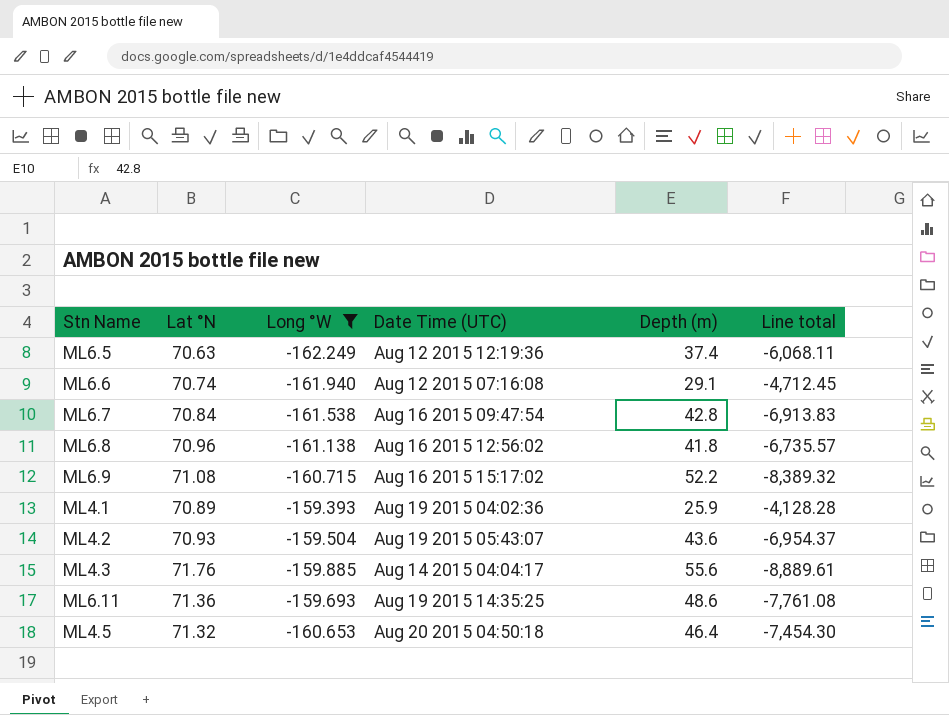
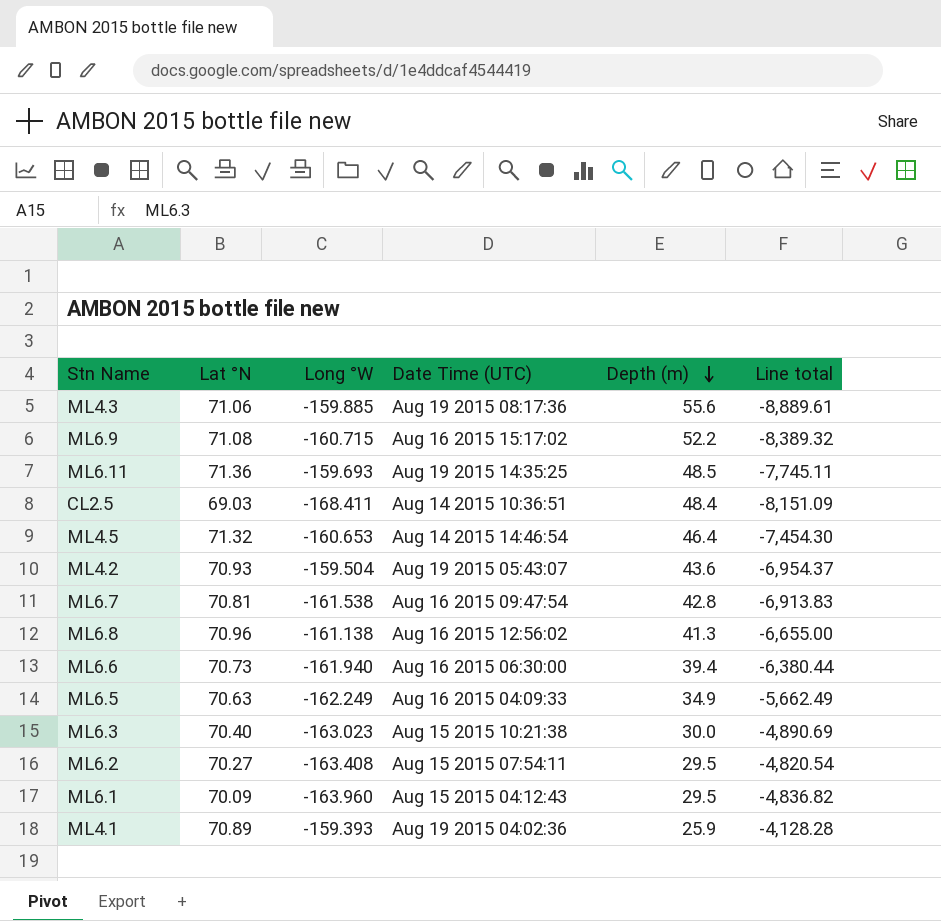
filter: Long °W >= -162.249 -> none
row order: none -> Depth (m) descending
ML4.3 | Lat °N: 71.76 -> 71.06
ML4.3 | Date Time (UTC): Aug 14 2015 04:04:17 -> Aug 19 2015 08:17:36
ML6.11 | Depth (m): 48.6 -> 48.5
ML6.11 | Line total: -7,761.08 -> -7,745.11
ML4.5 | Date Time (UTC): Aug 20 2015 04:50:18 -> Aug 14 2015 14:46:54
ML6.7 | Lat °N: 70.84 -> 70.81
ML6.8 | Depth (m): 41.8 -> 41.3
ML6.8 | Line total: -6,735.57 -> -6,655.00
ML6.6 | Lat °N: 70.74 -> 70.73
ML6.6 | Date Time (UTC): Aug 12 2015 07:16:08 -> Aug 16 2015 06:30:00
ML6.6 | Depth (m): 29.1 -> 39.4
ML6.6 | Line total: -4,712.45 -> -6,380.44
ML6.5 | Date Time (UTC): Aug 12 2015 12:19:36 -> Aug 16 2015 04:09:33
ML6.5 | Depth (m): 37.4 -> 34.9
ML6.5 | Line total: -6,068.11 -> -5,662.49

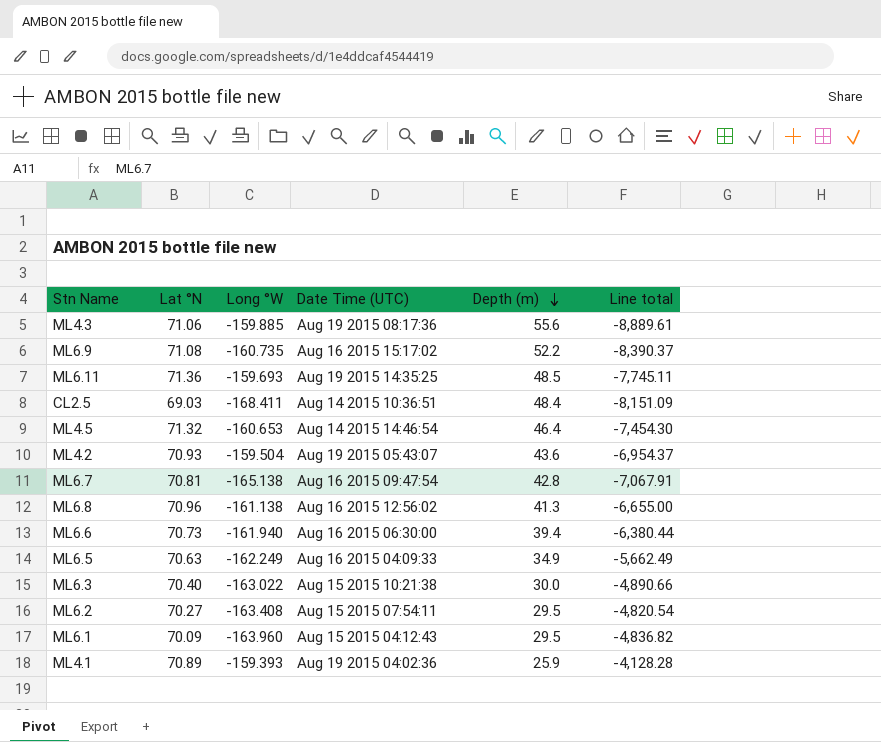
ML6.9 | Long °W: -160.715 -> -160.735
ML6.9 | Line total: -8,389.32 -> -8,390.37
ML6.7 | Long °W: -161.538 -> -165.138
ML6.7 | Line total: -6,913.83 -> -7,067.91
ML6.3 | Long °W: -163.023 -> -163.022
ML6.3 | Line total: -4,890.69 -> -4,890.66

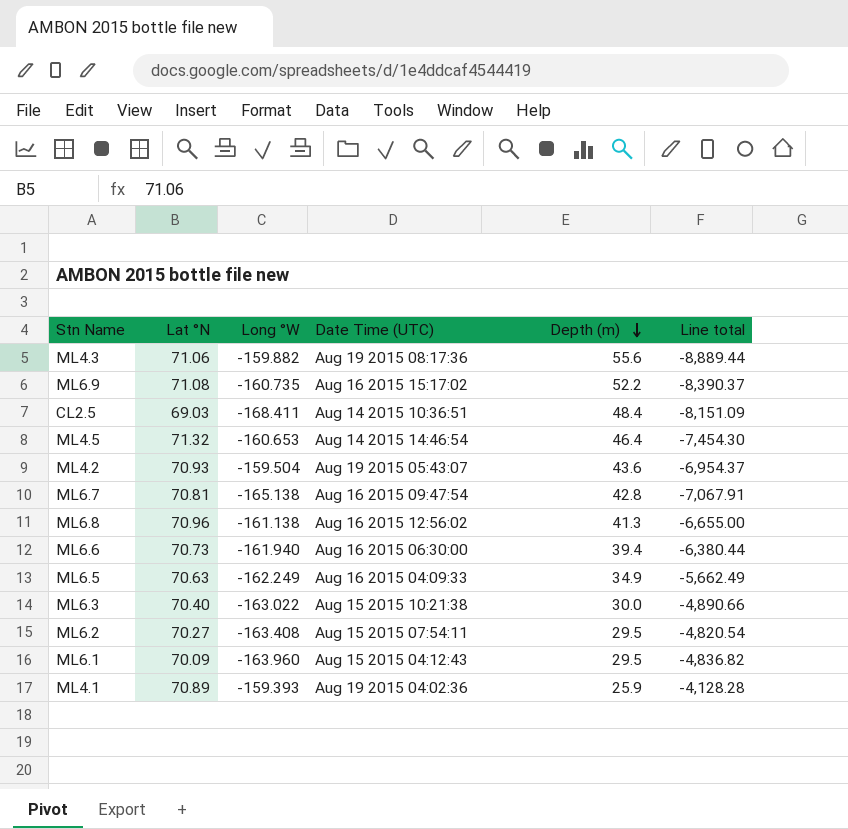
row ML6.11: 71.36 | -159.693 | Aug 19 2015 14:35:25 | 48.5 | -7,745.11 -> none
ML4.3 | Long °W: -159.885 -> -159.882
ML4.3 | Line total: -8,889.61 -> -8,889.44

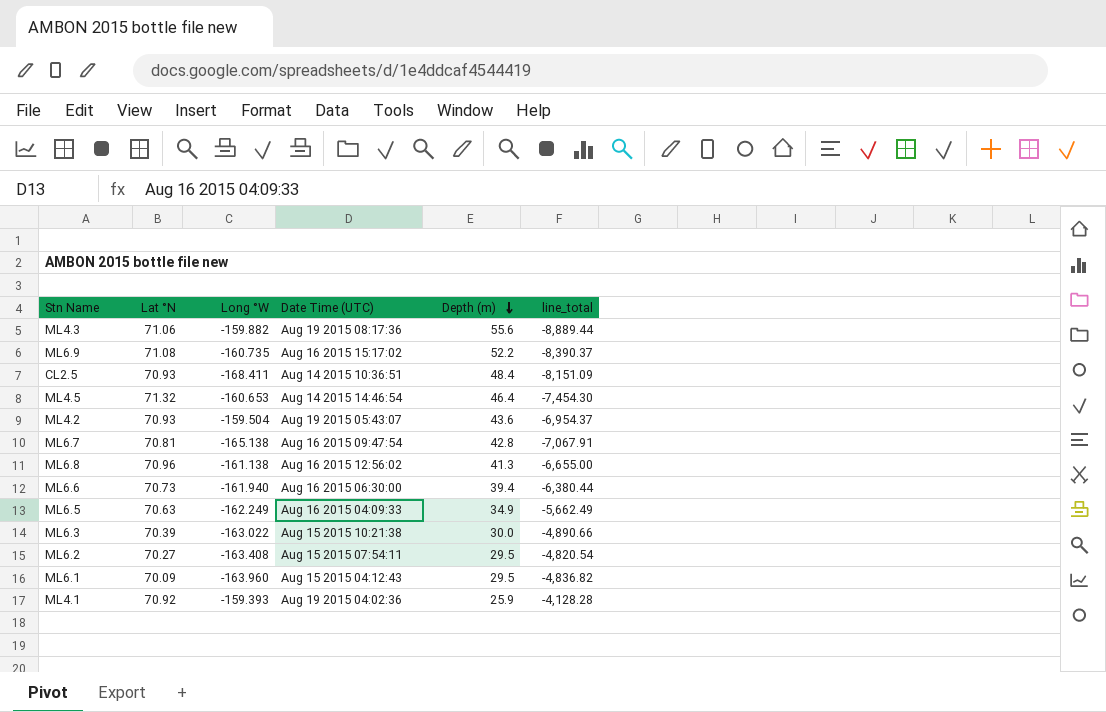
column name: Line total -> line_total
CL2.5 | Lat °N: 69.03 -> 70.93
ML6.3 | Lat °N: 70.40 -> 70.39
ML4.1 | Lat °N: 70.89 -> 70.92

